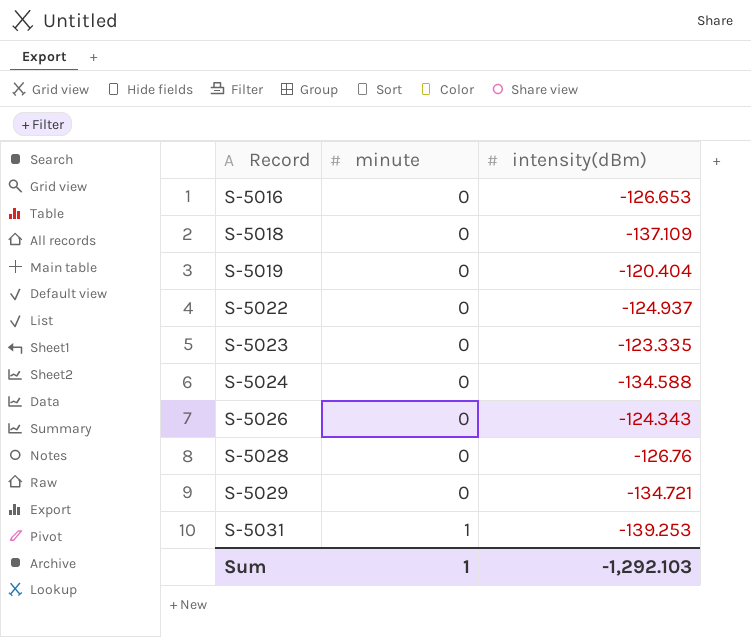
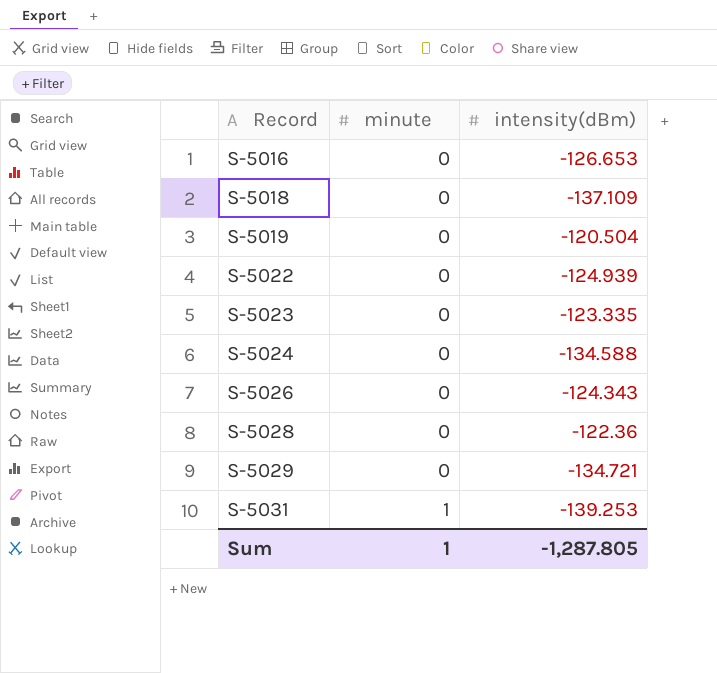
S-5019 | intensity(dBm): -120.404 -> -120.504
S-5022 | intensity(dBm): -124.937 -> -124.939
S-5028 | intensity(dBm): -126.76 -> -122.36
Sum | intensity(dBm): -1,292.103 -> -1,287.805

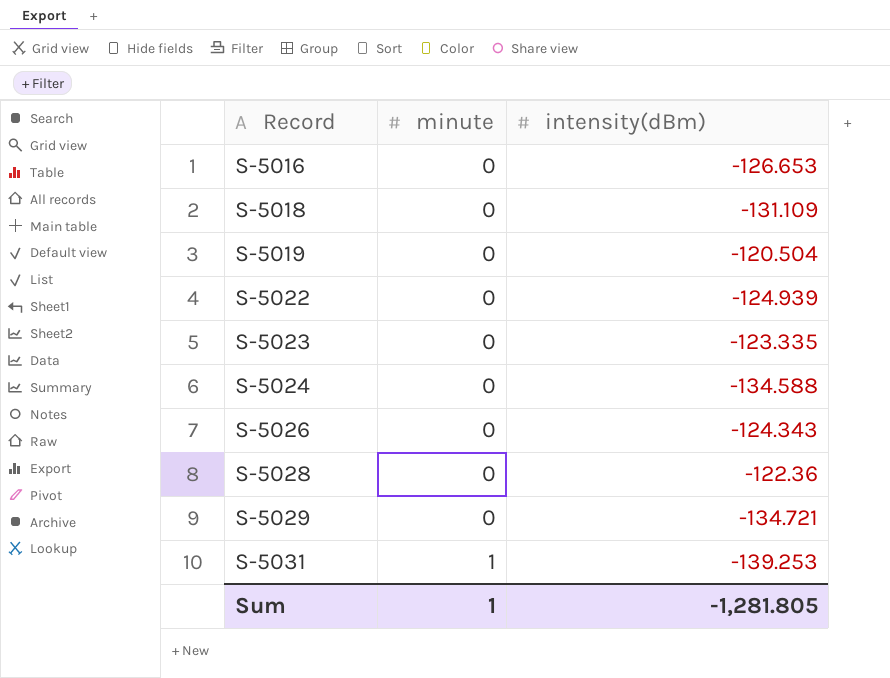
S-5018 | intensity(dBm): -137.109 -> -131.109
Sum | intensity(dBm): -1,287.805 -> -1,281.805

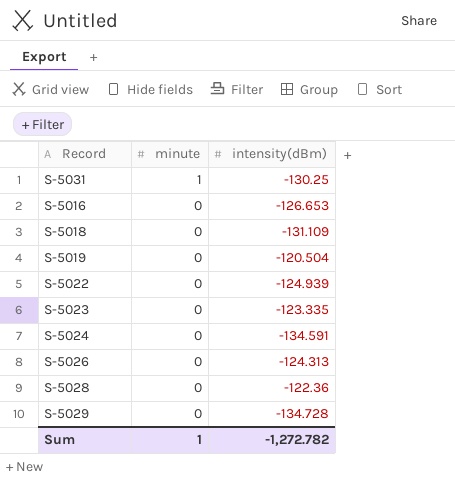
row order: Record ascending -> minute descending
S-5031 | intensity(dBm): -139.253 -> -130.25
S-5024 | intensity(dBm): -134.588 -> -134.591
S-5026 | intensity(dBm): -124.343 -> -124.313
S-5029 | intensity(dBm): -134.721 -> -134.728
Sum | intensity(dBm): -1,281.805 -> -1,272.782

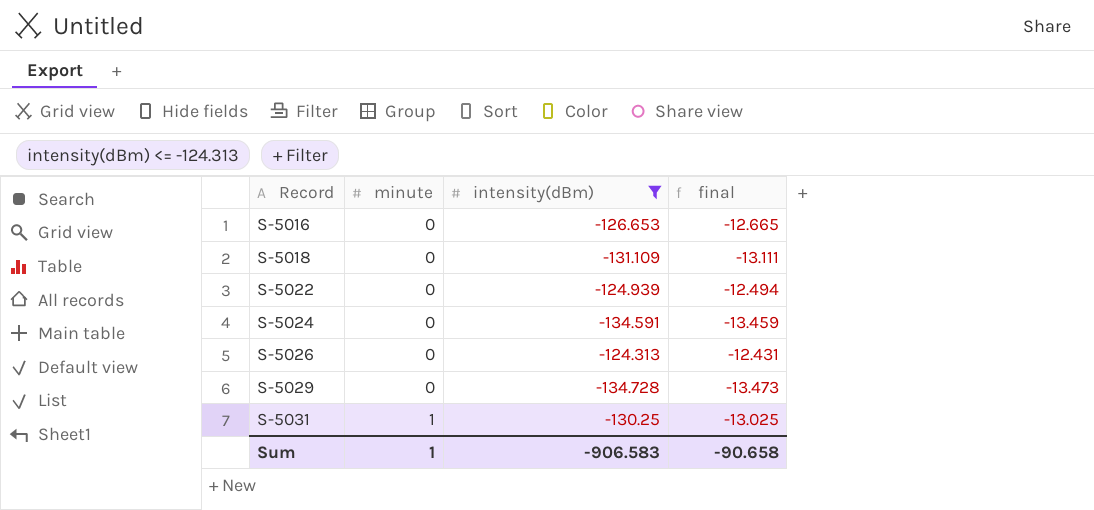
filter: none -> intensity(dBm) <= -124.313
row order: minute descending -> Record ascending
column final | formula: none -> [intensity(dBm)] * 0.1
Sum | intensity(dBm): -1,272.782 -> -906.583

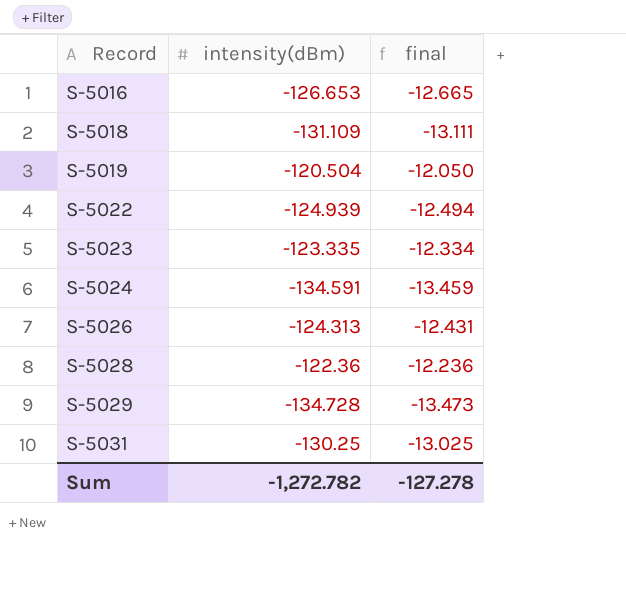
filter: intensity(dBm) <= -124.313 -> none
column minute | position: 2 -> none
Sum | intensity(dBm): -906.583 -> -1,272.782
Sum | final: -90.658 -> -127.278

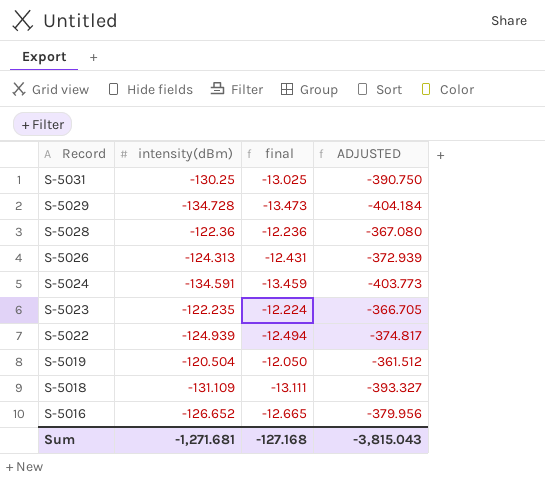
row order: Record ascending -> Record descending
column ADJUSTED | formula: none -> [intensity(dBm)] * 3
S-5023 | intensity(dBm): -123.335 -> -122.235
S-5023 | final: -12.334 -> -12.224
S-5016 | intensity(dBm): -126.653 -> -126.652
Sum | intensity(dBm): -1,272.782 -> -1,271.681
Sum | final: -127.278 -> -127.168

